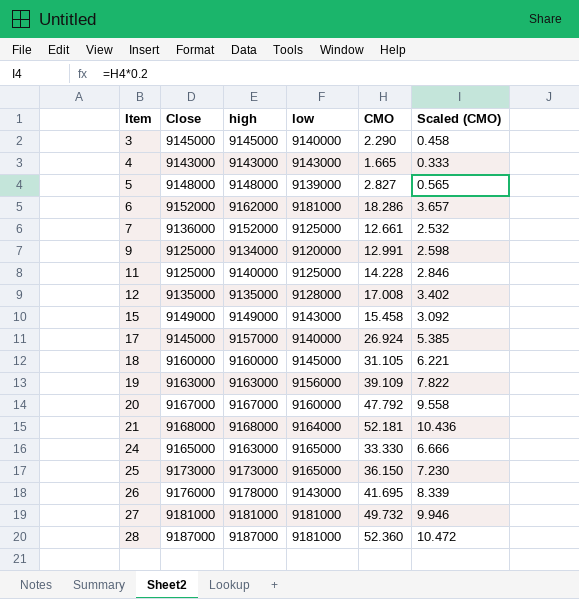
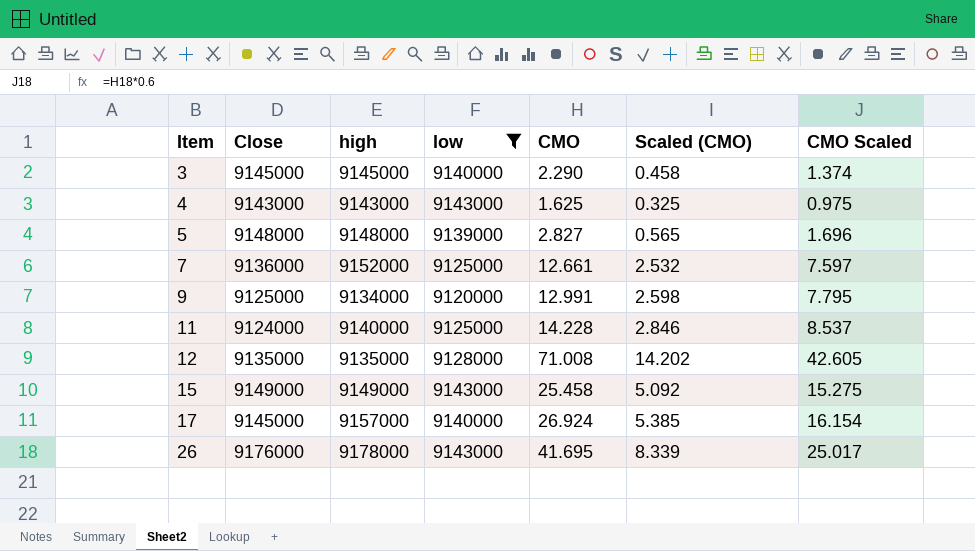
filter: none -> low <= 9143000
column CMO Scaled | formula: none -> [CMO] * 0.6
4 | CMO: 1.665 -> 1.625
4 | Scaled (CMO): 0.333 -> 0.325
11 | Close: 9125000 -> 9124000
12 | CMO: 17.008 -> 71.008
12 | Scaled (CMO): 3.402 -> 14.202
15 | CMO: 15.458 -> 25.458
15 | Scaled (CMO): 3.092 -> 5.092

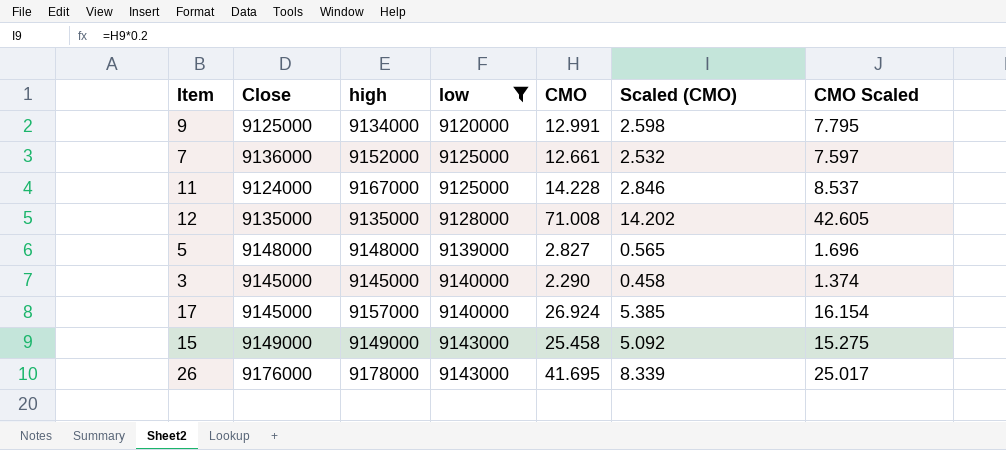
row order: Item ascending -> low ascending
row 4: 9143000 | 9143000 | 9143000 | 1.625 | 0.325 | 0.975 -> none
11 | high: 9140000 -> 9167000

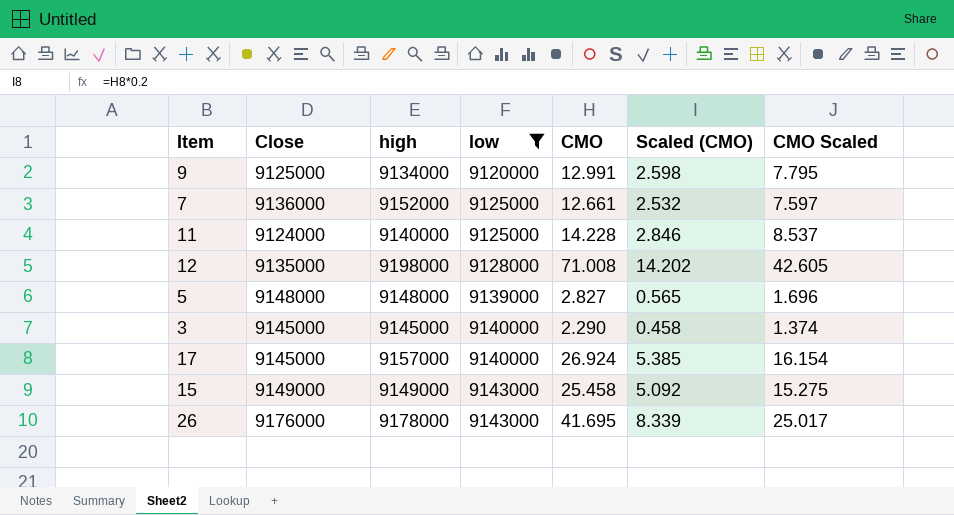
11 | high: 9167000 -> 9140000
12 | high: 9135000 -> 9198000

